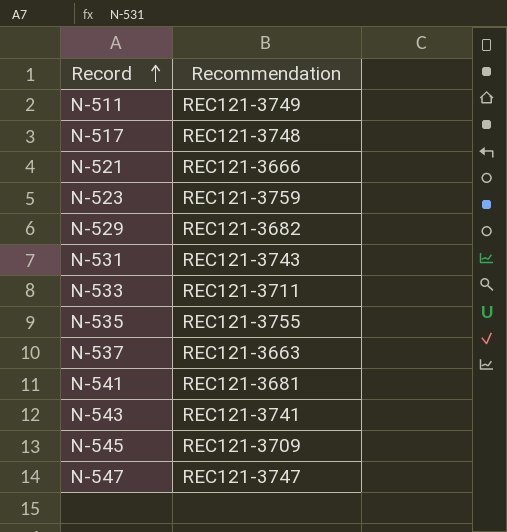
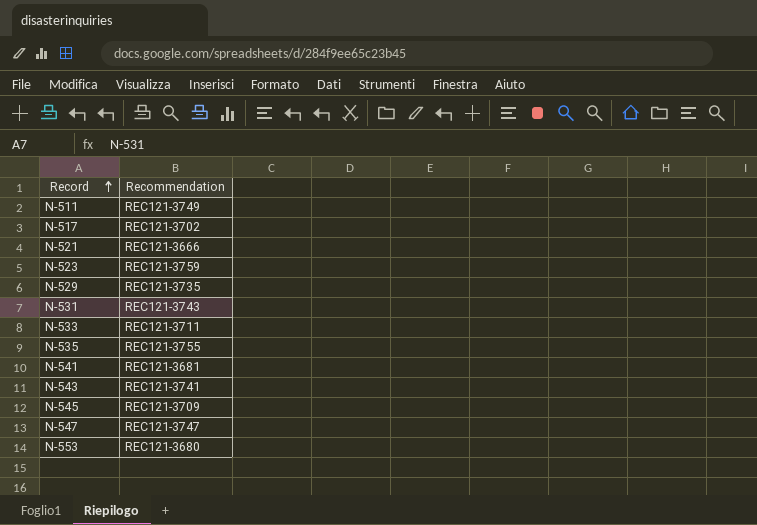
row N-537: REC121-3663 -> none
N-517 | Recommendation: REC121-3748 -> REC121-3702
N-529 | Recommendation: REC121-3682 -> REC121-3735
row N-553: none -> REC121-3680

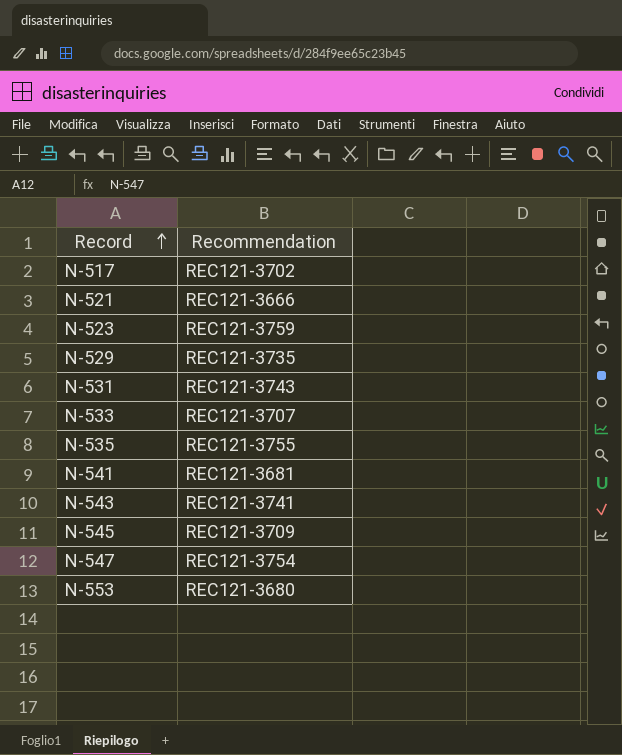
row N-511: REC121-3749 -> none
N-533 | Recommendation: REC121-3711 -> REC121-3707
N-547 | Recommendation: REC121-3747 -> REC121-3754

